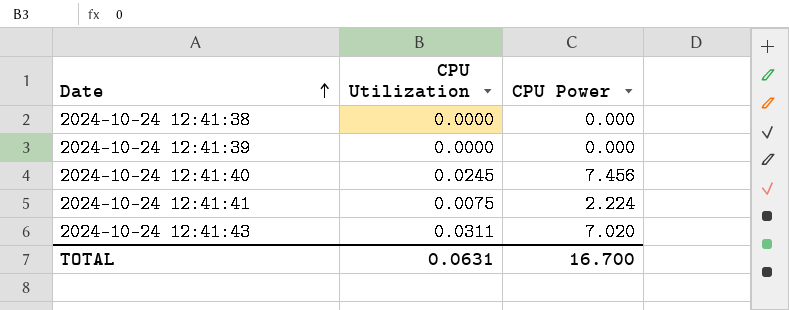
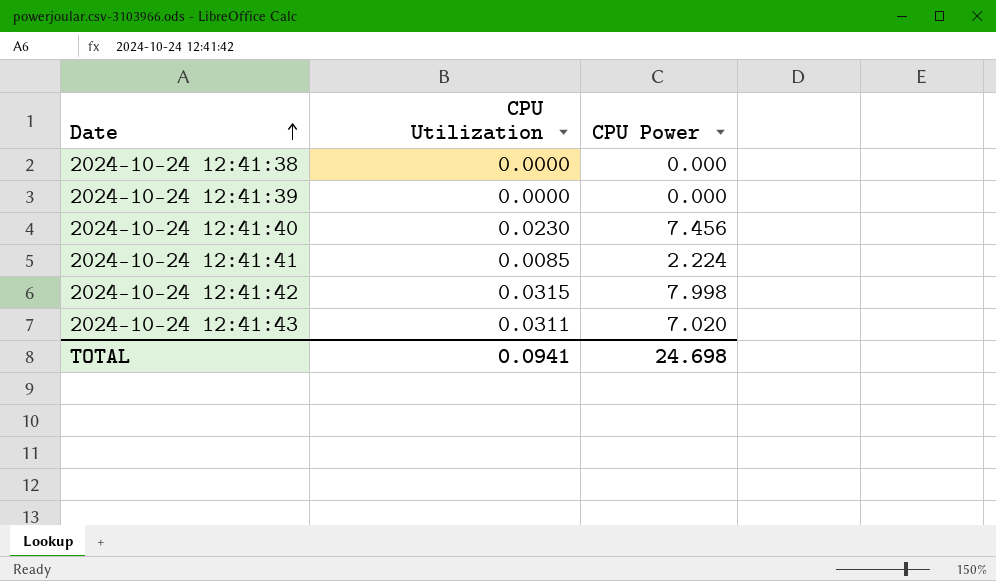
2024-10-24 12:41:40 | CPU Utilization: 0.0245 -> 0.0230
2024-10-24 12:41:41 | CPU Utilization: 0.0075 -> 0.0085
row 2024-10-24 12:41:42: none -> 0.0315 | 7.998
TOTAL | CPU Utilization: 0.0631 -> 0.0941
TOTAL | CPU Power: 16.700 -> 24.698

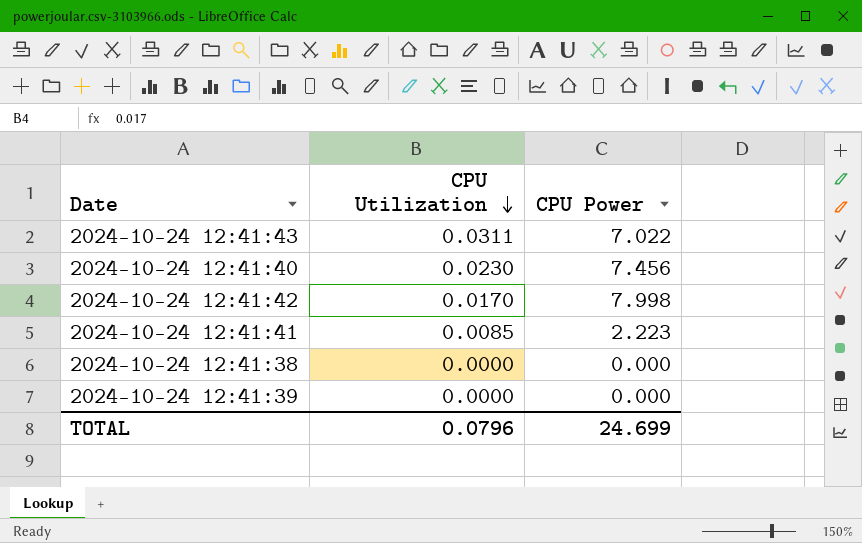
row order: Date ascending -> CPU Utilization descending
2024-10-24 12:41:43 | CPU Power: 7.020 -> 7.022
2024-10-24 12:41:42 | CPU Utilization: 0.0315 -> 0.0170
2024-10-24 12:41:41 | CPU Power: 2.224 -> 2.223
TOTAL | CPU Utilization: 0.0941 -> 0.0796
TOTAL | CPU Power: 24.698 -> 24.699

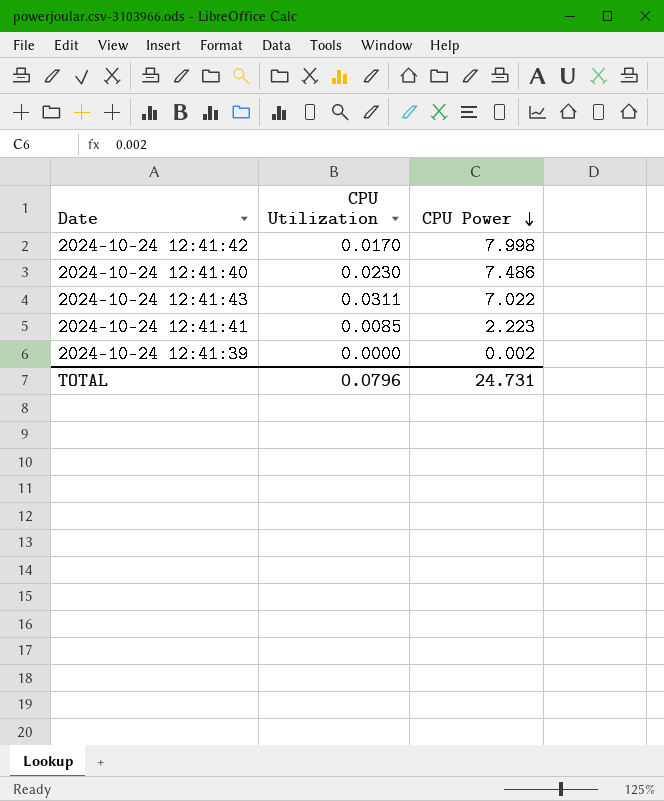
row order: CPU Utilization descending -> CPU Power descending
row 2024-10-24 12:41:38: 0.0000 | 0.000 -> none
2024-10-24 12:41:40 | CPU Power: 7.456 -> 7.486
2024-10-24 12:41:39 | CPU Power: 0.000 -> 0.002
TOTAL | CPU Power: 24.699 -> 24.731

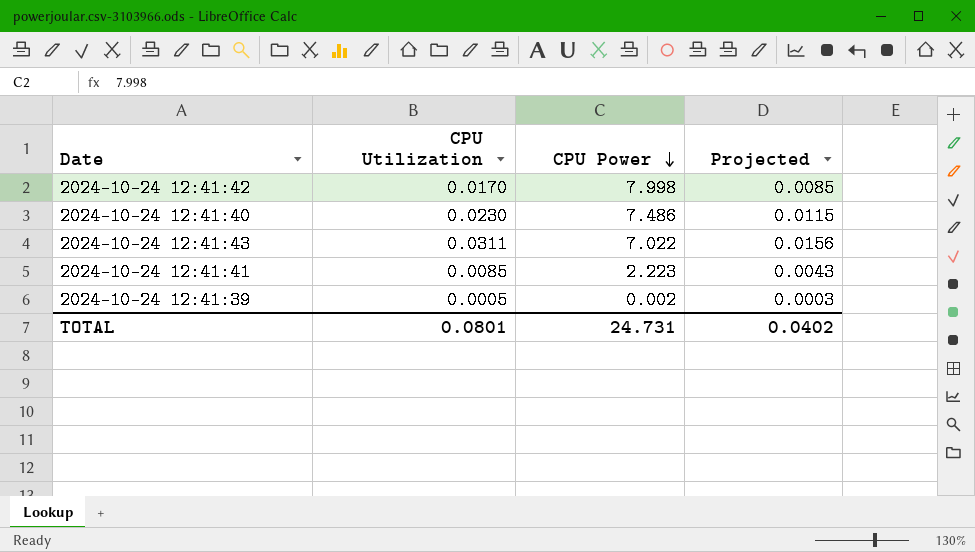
column Projected | formula: none -> [CPU Utilization] * 0.5
2024-10-24 12:41:39 | CPU Utilization: 0.0000 -> 0.0005
TOTAL | CPU Utilization: 0.0796 -> 0.0801

